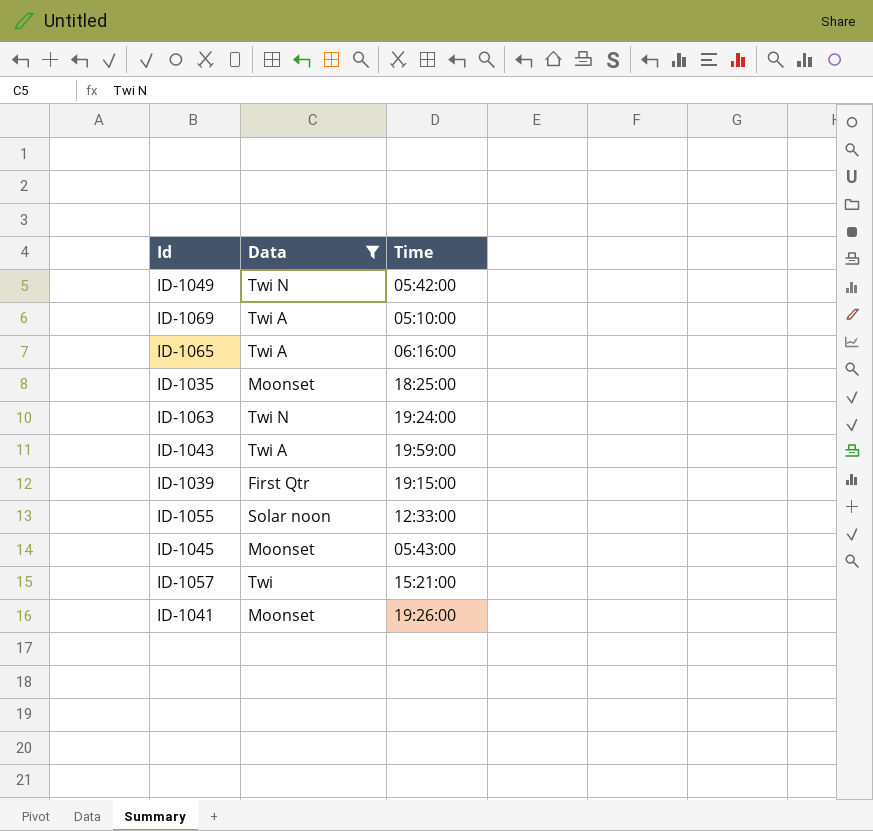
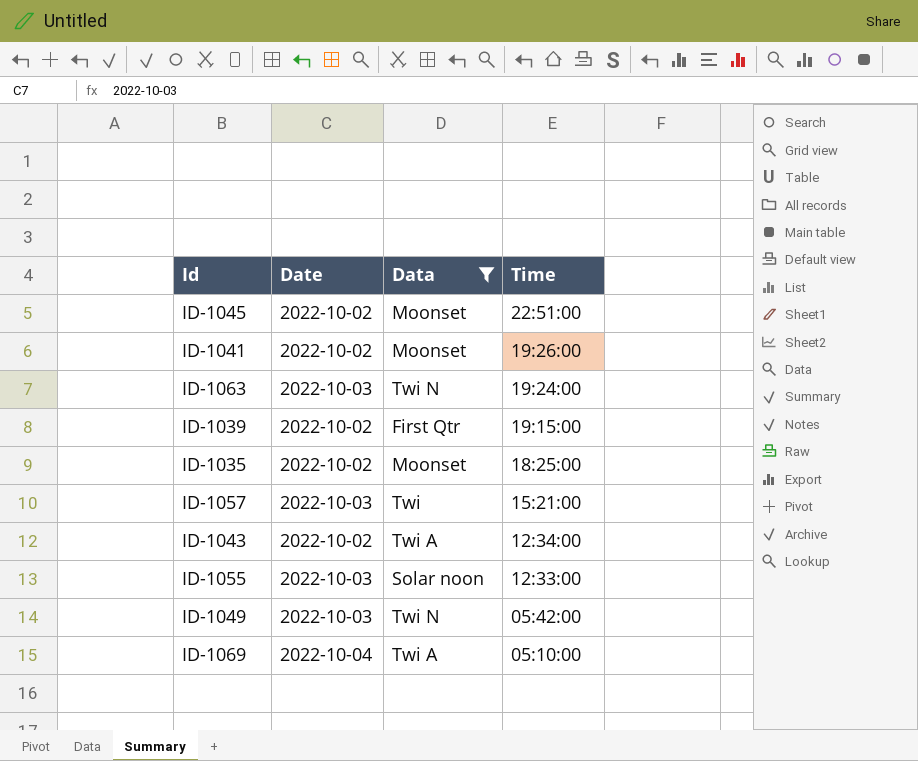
row order: none -> Time descending
column Date | position: none -> 2
row ID-1065: Twi A | 06:16:00 -> none
ID-1045 | Time: 05:43:00 -> 22:51:00
ID-1043 | Time: 19:59:00 -> 12:34:00

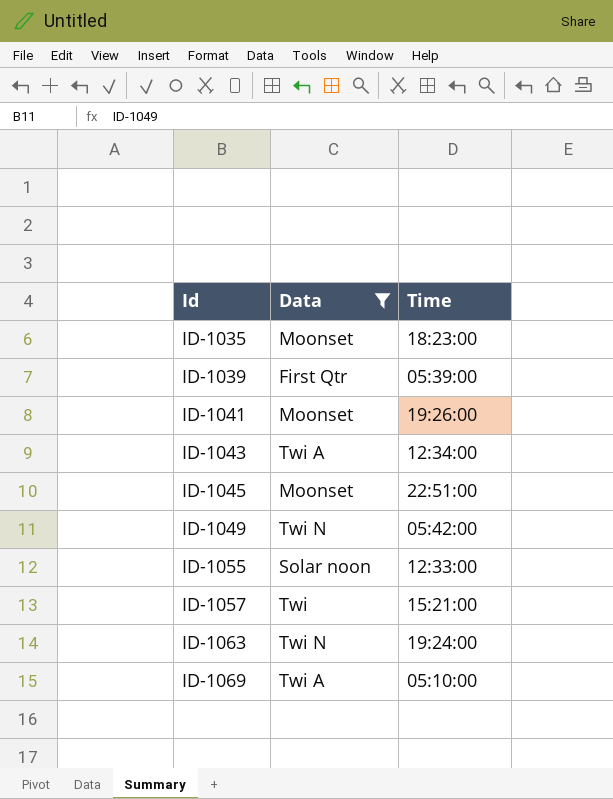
row order: Time descending -> Id ascending
column Date | position: 2 -> none
ID-1035 | Time: 18:25:00 -> 18:23:00
ID-1039 | Time: 19:15:00 -> 05:39:00

